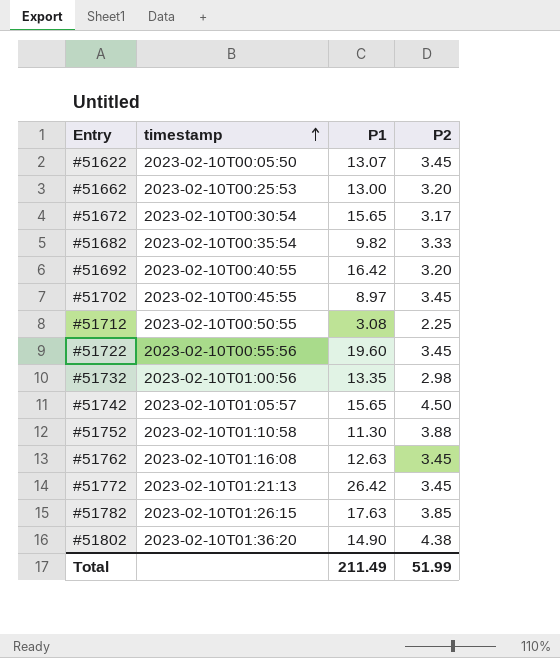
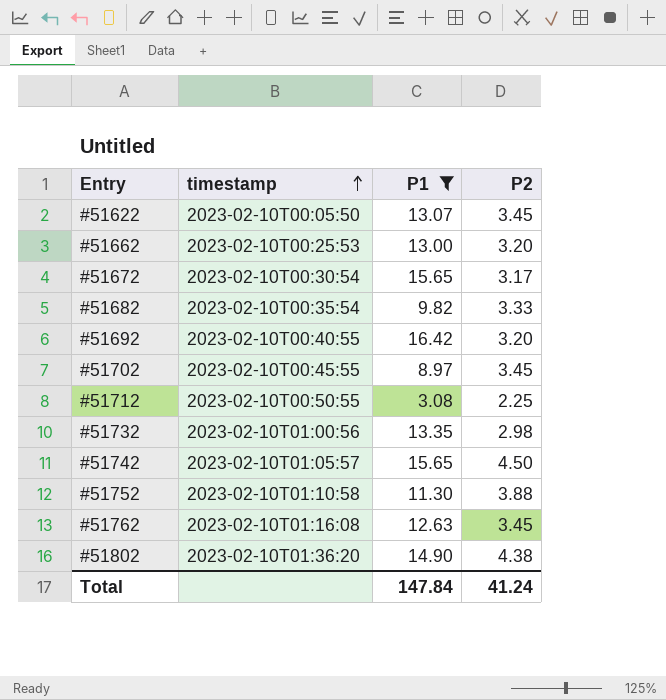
filter: none -> P1 <= 16.42
Total | P1: 211.49 -> 147.84
Total | P2: 51.99 -> 41.24

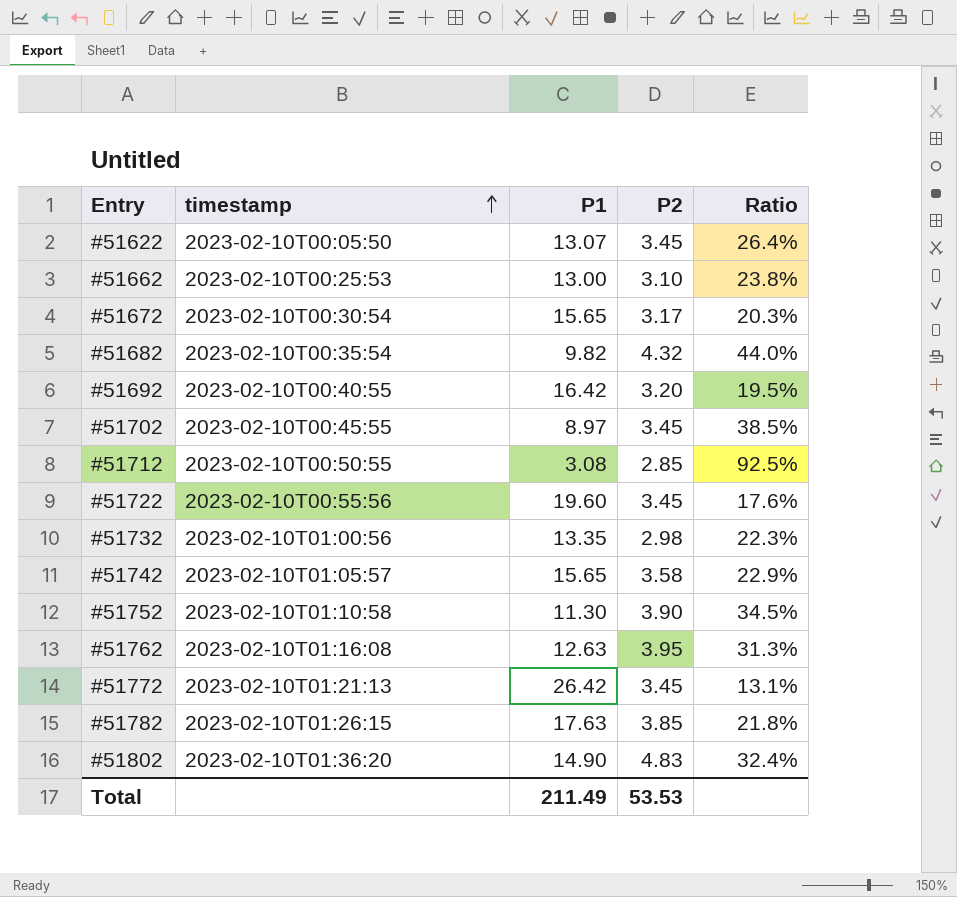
filter: P1 <= 16.42 -> none
column Ratio | formula: none -> [P2] / [P1]
#51662 | P2: 3.20 -> 3.10
#51682 | P2: 3.33 -> 4.32
#51712 | P2: 2.25 -> 2.85
#51742 | P2: 4.50 -> 3.58
#51752 | P2: 3.88 -> 3.90
#51762 | P2: 3.45 -> 3.95
#51802 | P2: 4.38 -> 4.83
Total | P1: 147.84 -> 211.49
Total | P2: 41.24 -> 53.53

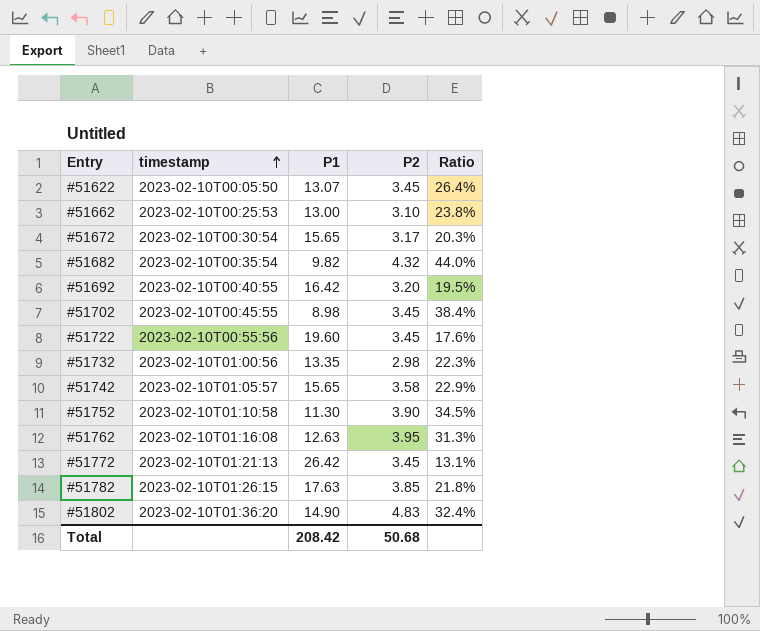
row #51712: 2023-02-10T00:50:55 | 3.08 | 2.85 | 92.5% -> none
#51702 | P1: 8.97 -> 8.98
#51702 | Ratio: 38.5% -> 38.4%
Total | P1: 211.49 -> 208.42
Total | P2: 53.53 -> 50.68

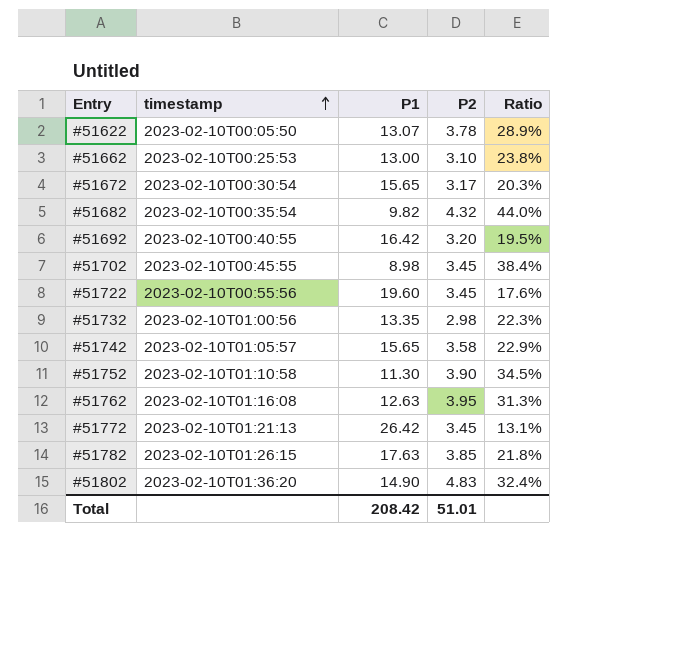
#51622 | P2: 3.45 -> 3.78
#51622 | Ratio: 26.4% -> 28.9%
Total | P2: 50.68 -> 51.01

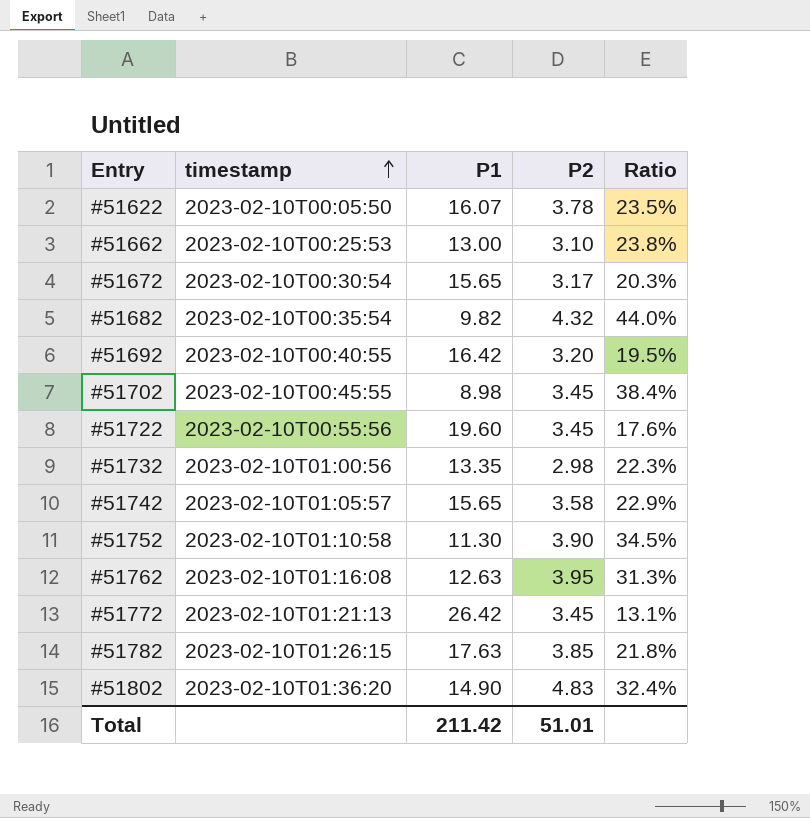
#51622 | P1: 13.07 -> 16.07
#51622 | Ratio: 28.9% -> 23.5%
Total | P1: 208.42 -> 211.42

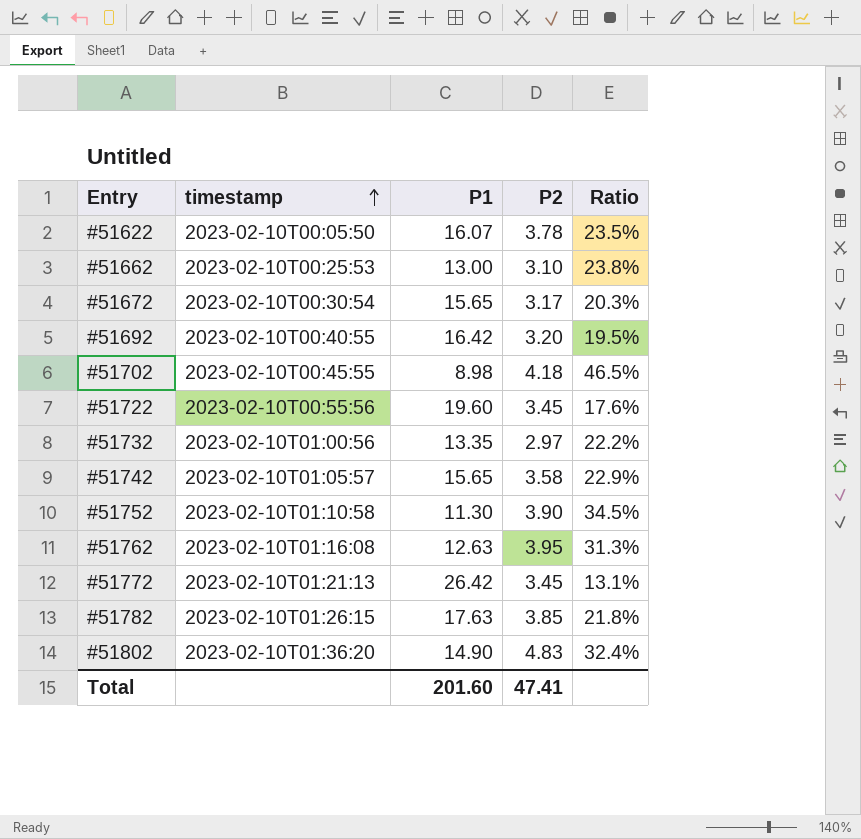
row #51682: 2023-02-10T00:35:54 | 9.82 | 4.32 | 44.0% -> none
#51702 | P2: 3.45 -> 4.18
#51702 | Ratio: 38.4% -> 46.5%
#51732 | P2: 2.98 -> 2.97
#51732 | Ratio: 22.3% -> 22.2%
Total | P1: 211.42 -> 201.60
Total | P2: 51.01 -> 47.41

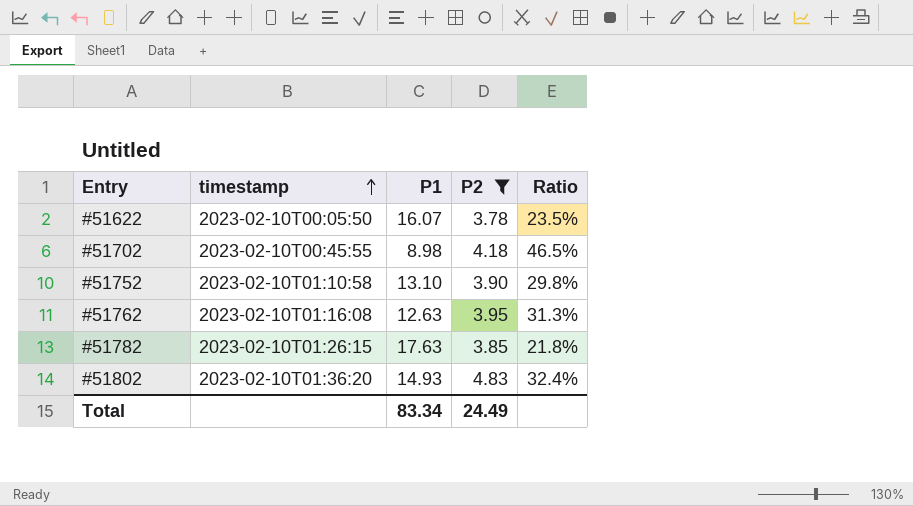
filter: none -> P2 >= 3.78
#51752 | P1: 11.30 -> 13.10
#51752 | Ratio: 34.5% -> 29.8%
#51802 | P1: 14.90 -> 14.93
Total | P1: 201.60 -> 83.34
Total | P2: 47.41 -> 24.49

